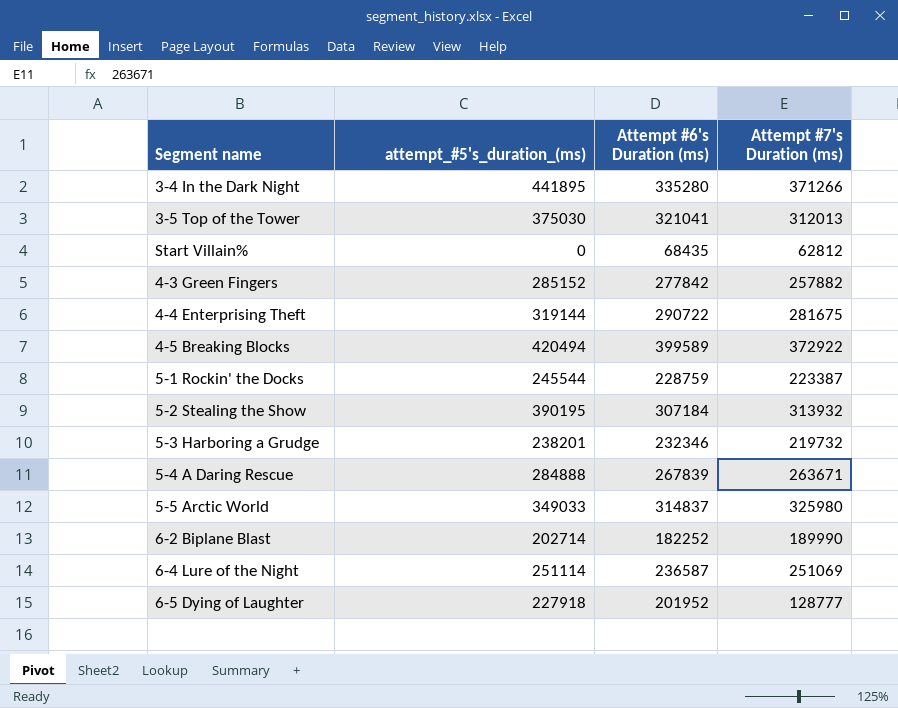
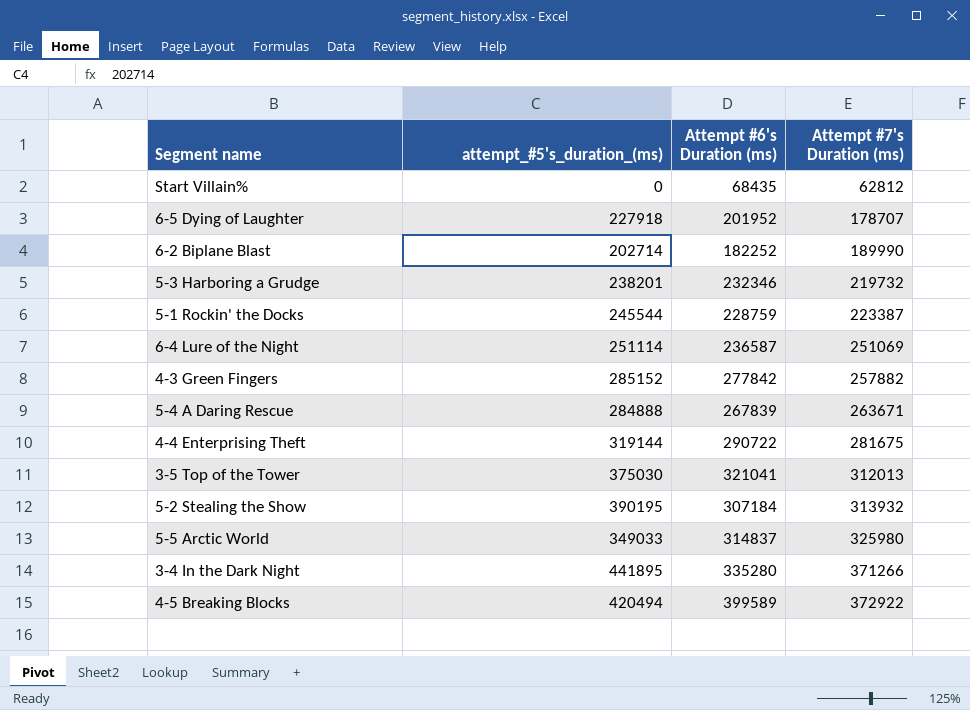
row order: none -> Attempt #7's Duration (ms) ascending
6-5 Dying of Laughter | Attempt #7's Duration (ms): 128777 -> 178707

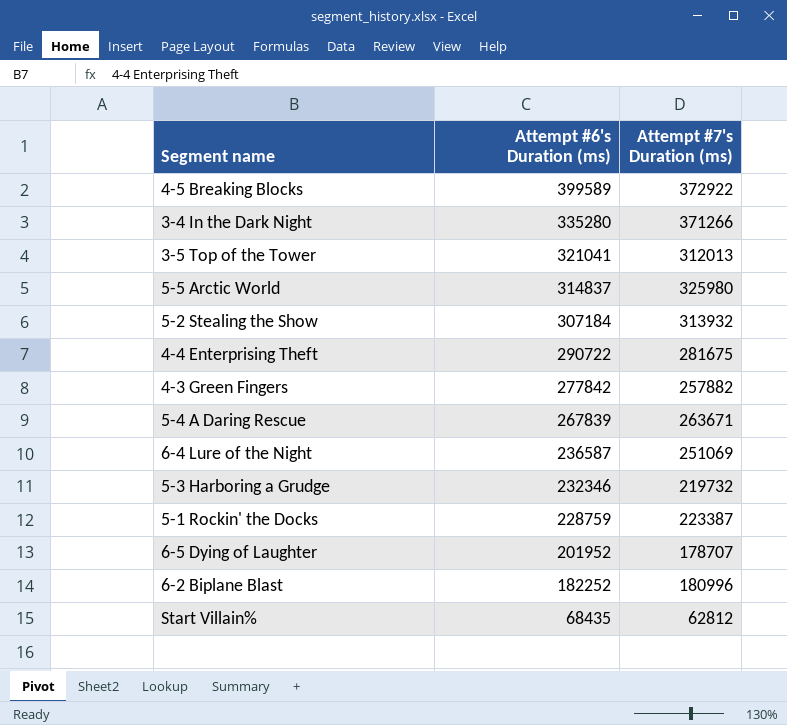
row order: Attempt #7's Duration (ms) ascending -> Attempt #6's Duration (ms) descending
column attempt_#5's_duration_(ms) | position: 2 -> none
6-2 Biplane Blast | Attempt #7's Duration (ms): 189990 -> 180996

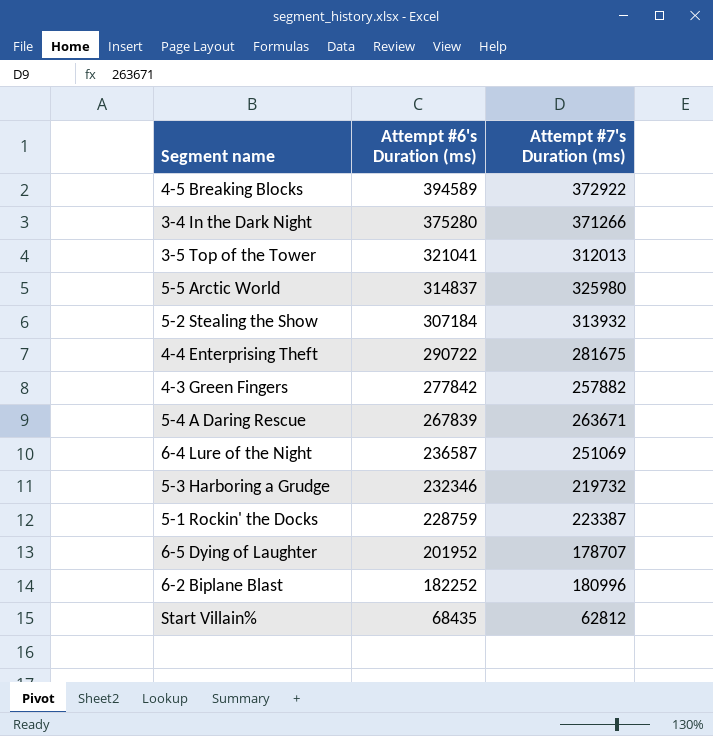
4-5 Breaking Blocks | Attempt #6's Duration (ms): 399589 -> 394589
3-4 In the Dark Night | Attempt #6's Duration (ms): 335280 -> 375280

